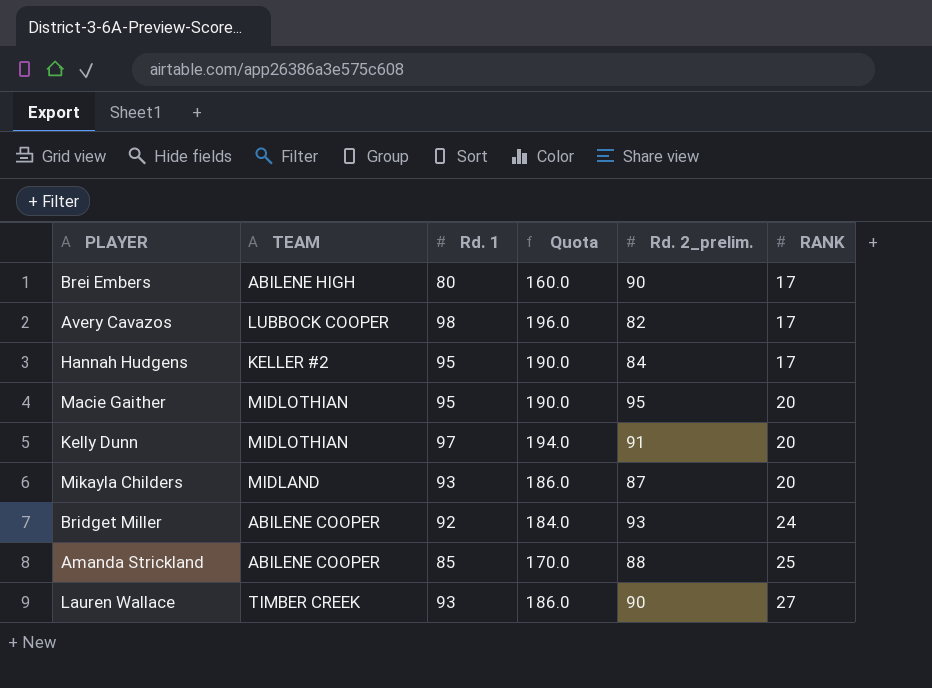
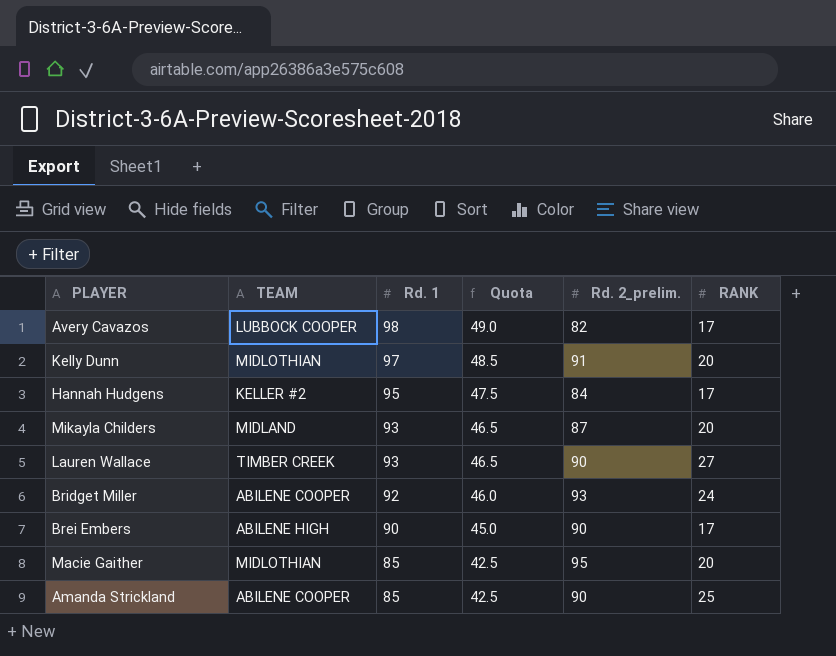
row order: RANK ascending -> Rd. 1 descending
column Quota | formula: [Rd. 1] * 2 -> [Rd. 1] * 0.5
Brei Embers | Rd. 1: 80 -> 90
Macie Gaither | Rd. 1: 95 -> 85
Amanda Strickland | Rd. 2_prelim.: 88 -> 90

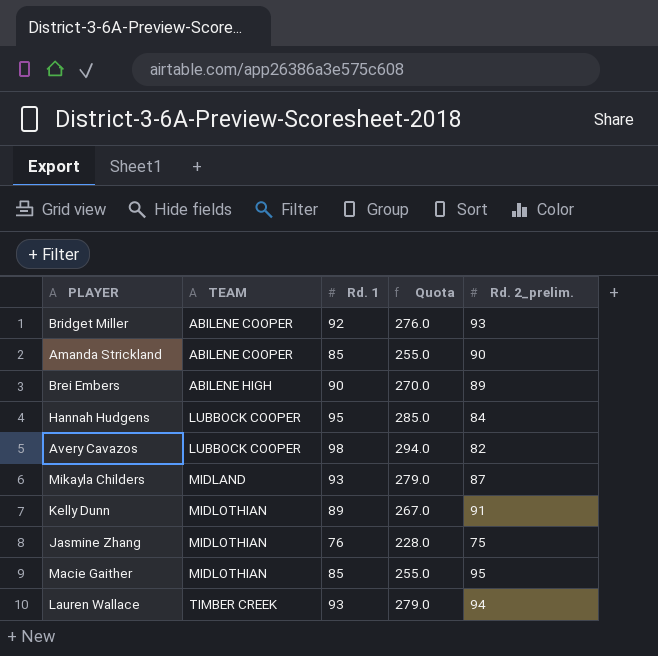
row order: Rd. 1 descending -> TEAM ascending
column RANK | position: 6 -> none
column Quota | formula: [Rd. 1] * 0.5 -> [Rd. 1] * 3
Brei Embers | Rd. 2_prelim.: 90 -> 89
Hannah Hudgens | TEAM: KELLER #2 -> LUBBOCK COOPER
Kelly Dunn | Rd. 1: 97 -> 89
row Jasmine Zhang: none -> MIDLOTHIAN | 76 | 228.0 | 75
Lauren Wallace | Rd. 2_prelim.: 90 -> 94

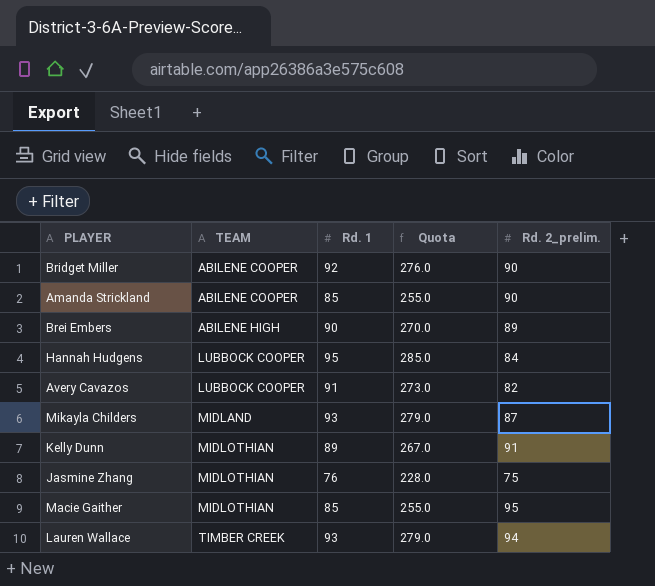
Bridget Miller | Rd. 2_prelim.: 93 -> 90
Avery Cavazos | Rd. 1: 98 -> 91
Avery Cavazos | Quota: 294.0 -> 273.0

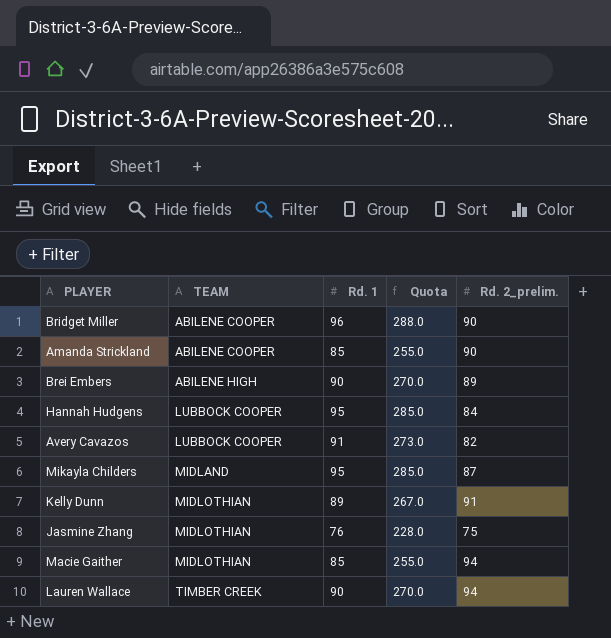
Bridget Miller | Rd. 1: 92 -> 96
Bridget Miller | Quota: 276.0 -> 288.0
Mikayla Childers | Rd. 1: 93 -> 95
Mikayla Childers | Quota: 279.0 -> 285.0
Macie Gaither | Rd. 2_prelim.: 95 -> 94
Lauren Wallace | Rd. 1: 93 -> 90
Lauren Wallace | Quota: 279.0 -> 270.0

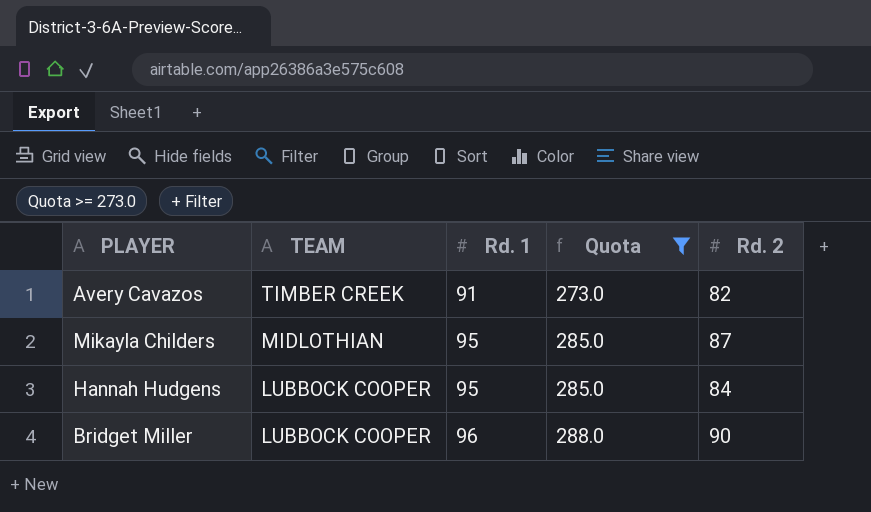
filter: none -> Quota >= 273.0
row order: TEAM ascending -> TEAM descending
column name: Rd. 2_prelim. -> Rd. 2
Avery Cavazos | TEAM: LUBBOCK COOPER -> TIMBER CREEK
Mikayla Childers | TEAM: MIDLAND -> MIDLOTHIAN
Bridget Miller | TEAM: ABILENE COOPER -> LUBBOCK COOPER

